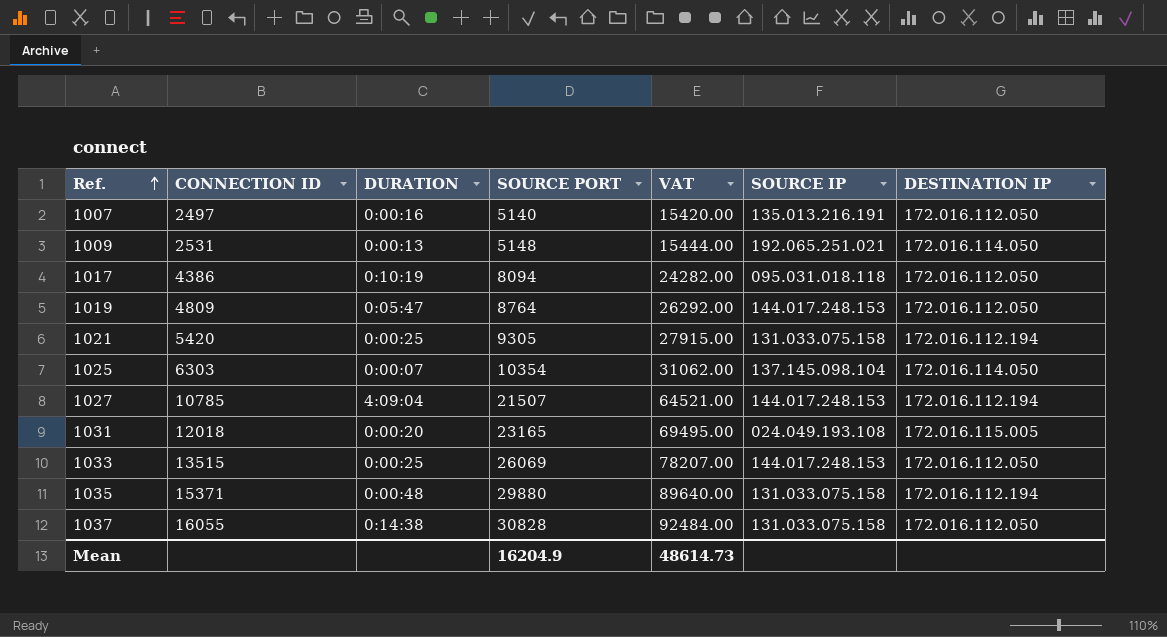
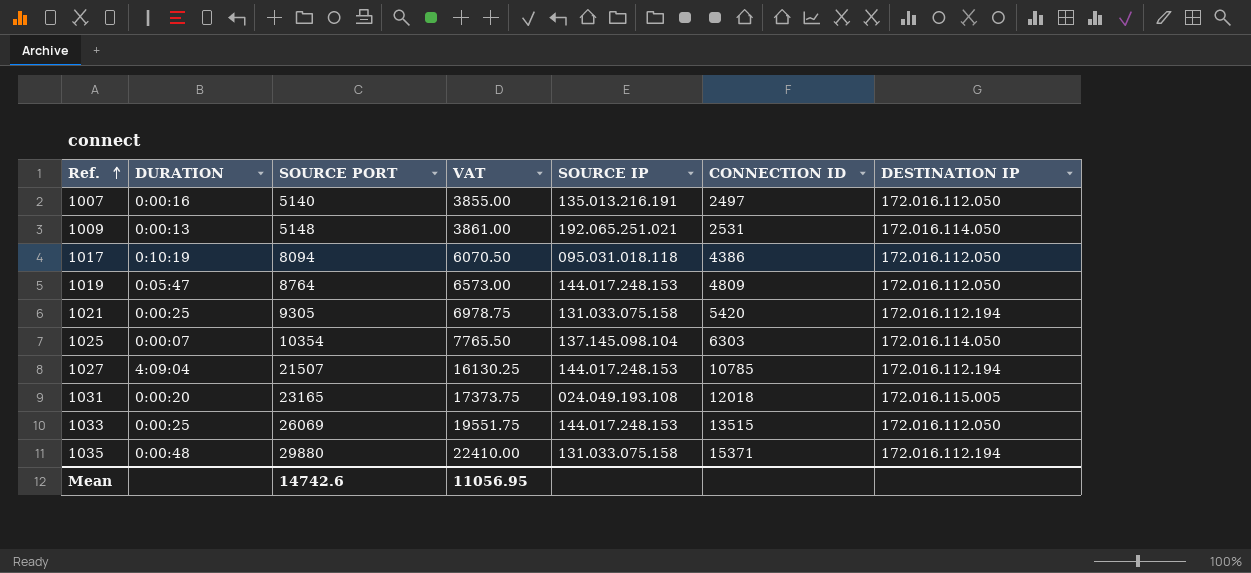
column VAT | formula: [SOURCE PORT] * 3 -> [SOURCE PORT] * 0.75
column CONNECTION ID | position: 2 -> 6
row 1037: 16055 | 0:14:38 | 30828 | 92484.00 | 131.033.075.158 | 172.016.112.050 -> none
Mean | SOURCE PORT: 16204.9 -> 14742.6
Mean | VAT: 48614.73 -> 11056.95

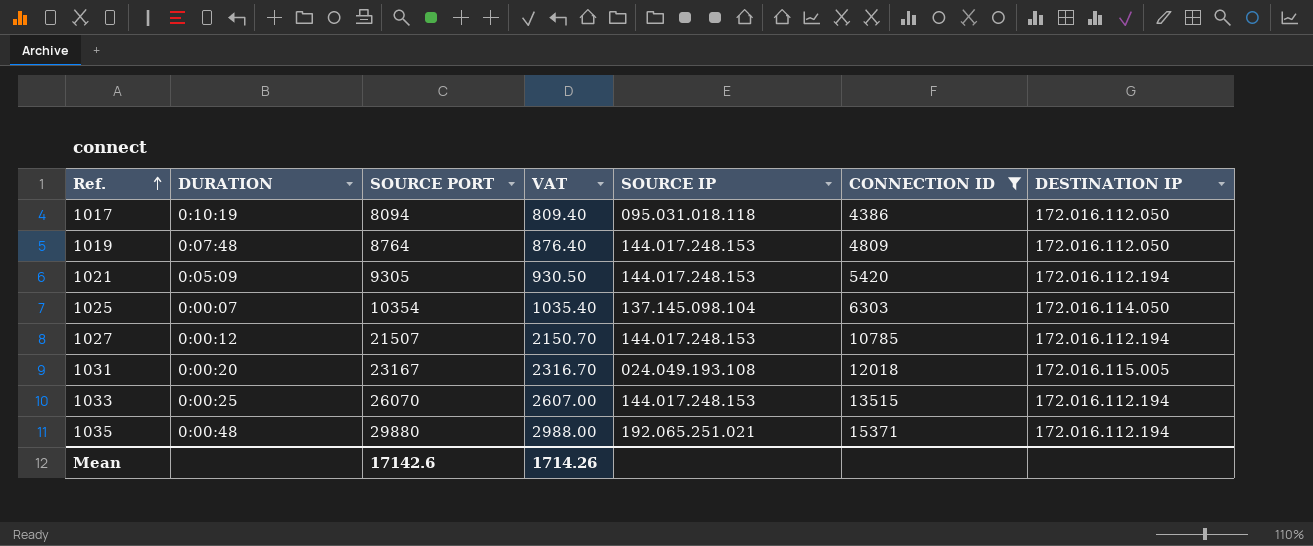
filter: none -> CONNECTION ID >= 4386
column VAT | formula: [SOURCE PORT] * 0.75 -> [SOURCE PORT] * 0.1
1019 | DURATION: 0:05:47 -> 0:07:48
1021 | DURATION: 0:00:25 -> 0:05:09
1021 | SOURCE IP: 131.033.075.158 -> 144.017.248.153
1027 | DURATION: 4:09:04 -> 0:00:12
1031 | SOURCE PORT: 23165 -> 23167
1033 | SOURCE PORT: 26069 -> 26070
1033 | DESTINATION IP: 172.016.112.050 -> 172.016.112.194
1035 | SOURCE IP: 131.033.075.158 -> 192.065.251.021
Mean | SOURCE PORT: 14742.6 -> 17142.6
Mean | VAT: 11056.95 -> 1714.26

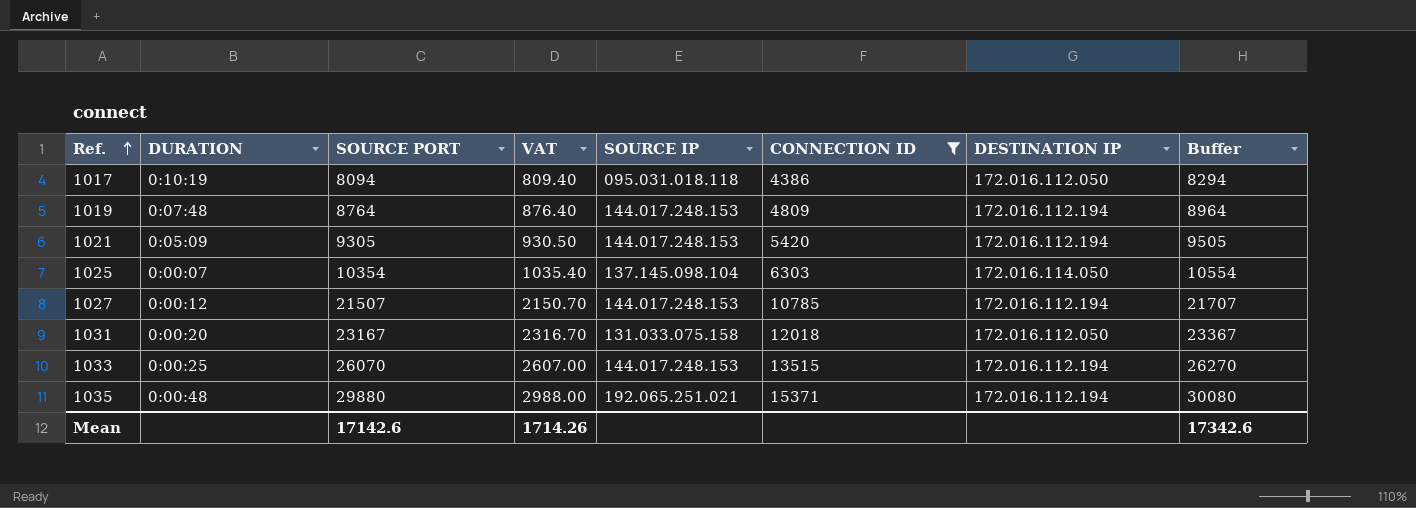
column Buffer | formula: none -> [SOURCE PORT] + 200
1019 | DESTINATION IP: 172.016.112.050 -> 172.016.112.194
1031 | SOURCE IP: 024.049.193.108 -> 131.033.075.158
1031 | DESTINATION IP: 172.016.115.005 -> 172.016.112.050

